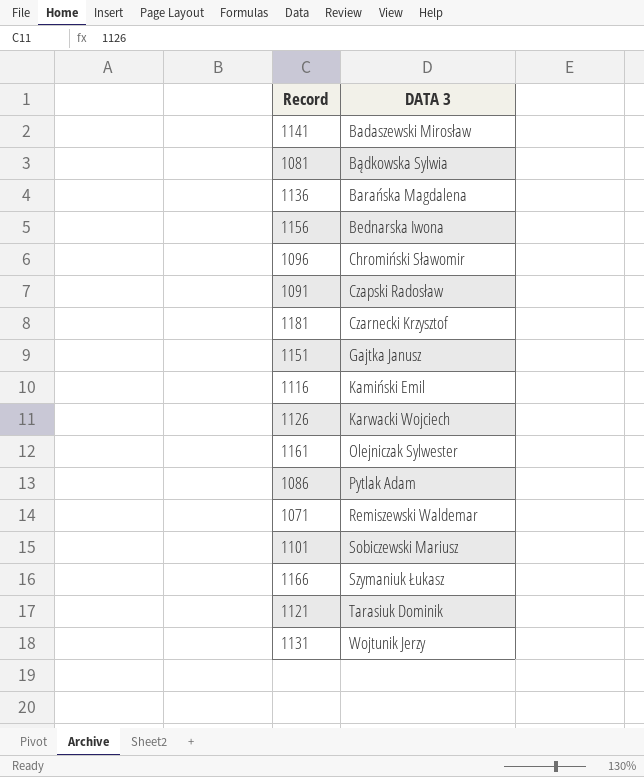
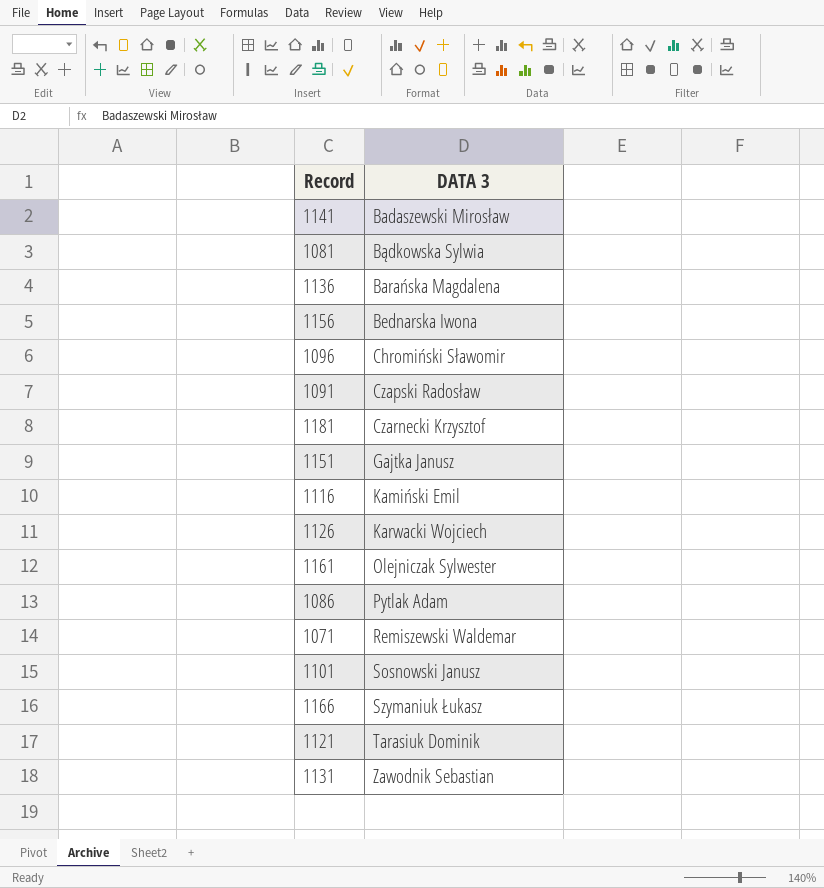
1101 | DATA 3: Sobiczewski Mariusz -> Sosnowski Janusz
1131 | DATA 3: Wojtunik Jerzy -> Zawodnik Sebastian

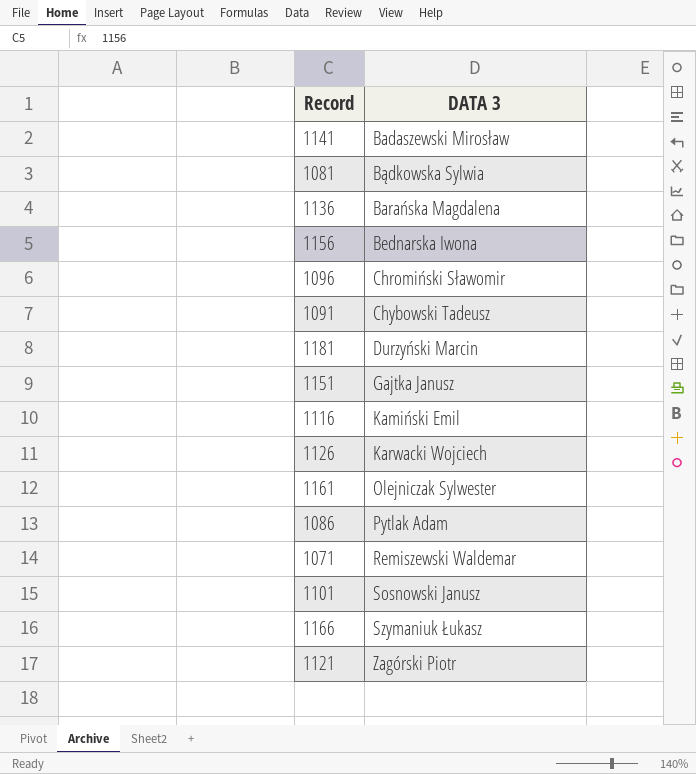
row 1131: Zawodnik Sebastian -> none
1091 | DATA 3: Czapski Radosław -> Chybowski Tadeusz
1181 | DATA 3: Czarnecki Krzysztof -> Durzyński Marcin
1121 | DATA 3: Tarasiuk Dominik -> Zagórski Piotr

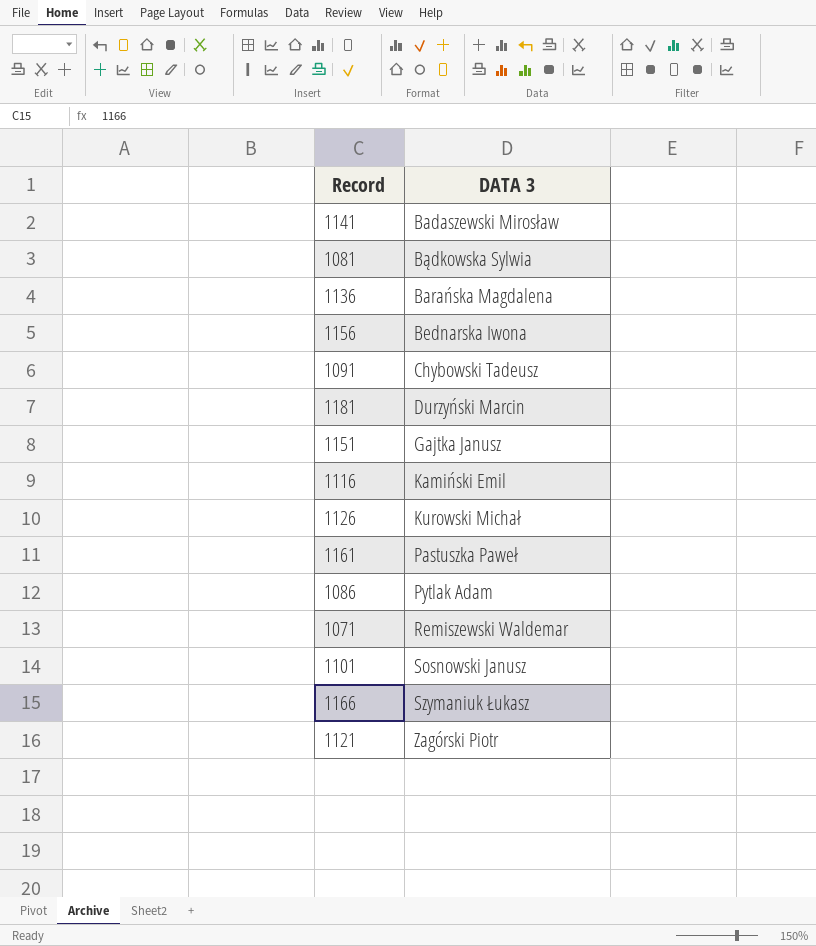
row 1096: Chromiński Sławomir -> none
1126 | DATA 3: Karwacki Wojciech -> Kurowski Michał
1161 | DATA 3: Olejniczak Sylwester -> Pastuszka Paweł

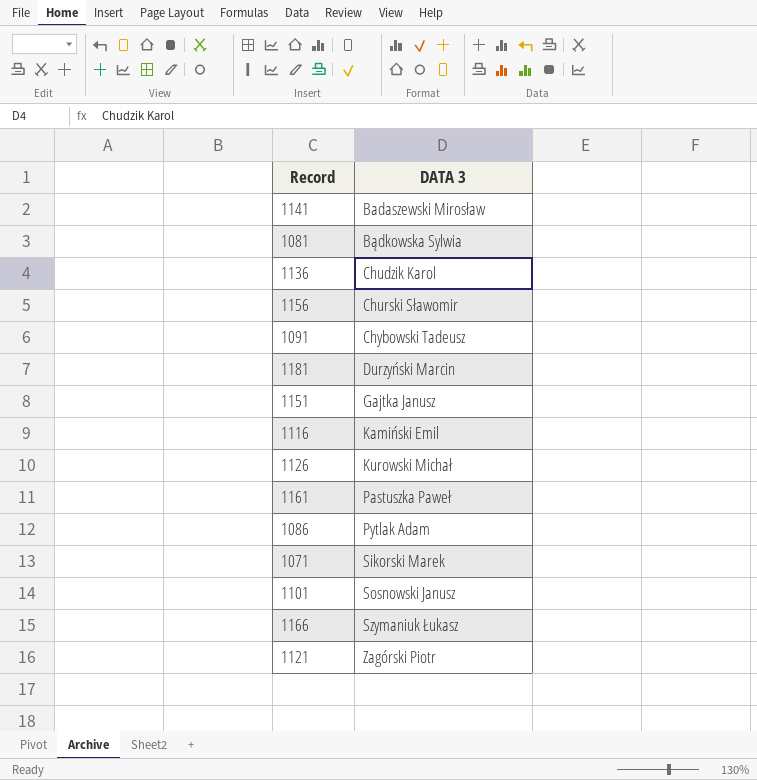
1136 | DATA 3: Barańska Magdalena -> Chudzik Karol
1156 | DATA 3: Bednarska Iwona -> Churski Sławomir
1071 | DATA 3: Remiszewski Waldemar -> Sikorski Marek

